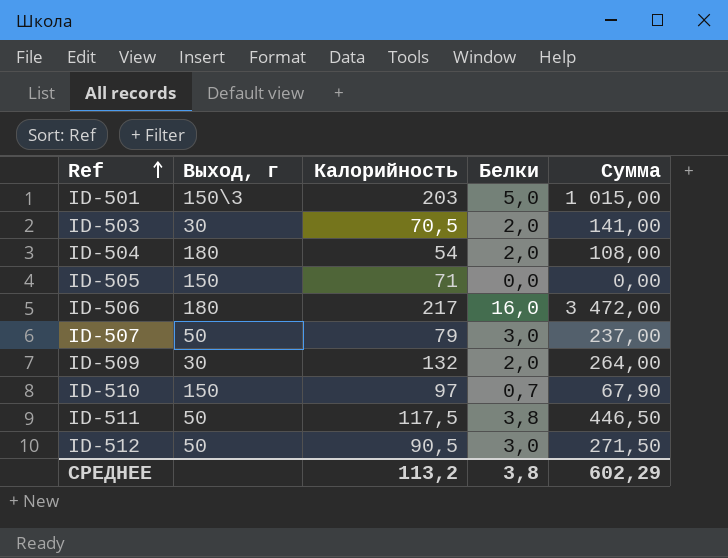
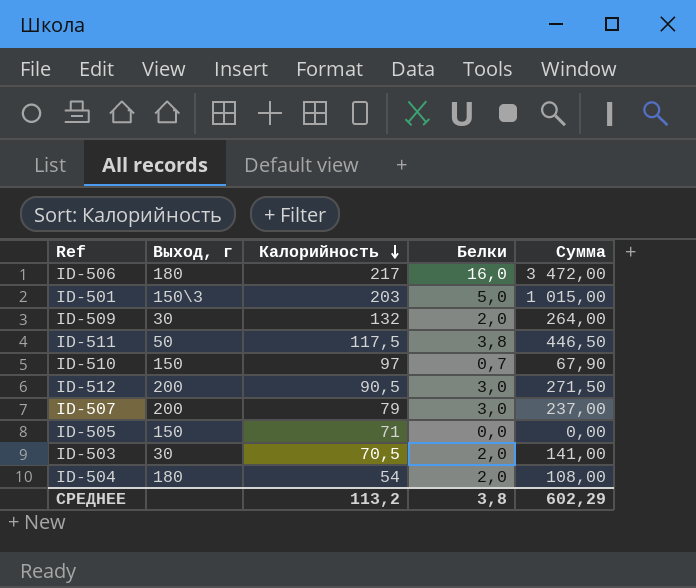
row order: Ref ascending -> Калорийность descending
ID-512 | Выход, г: 50 -> 200
ID-507 | Выход, г: 50 -> 200

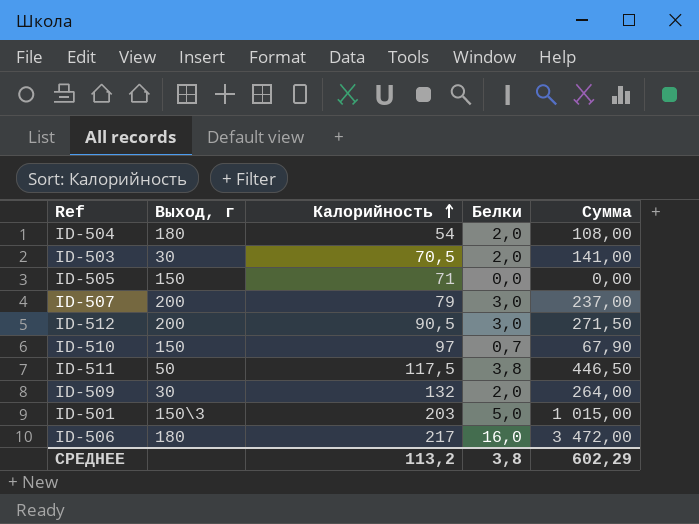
row order: Калорийность descending -> Калорийность ascending

